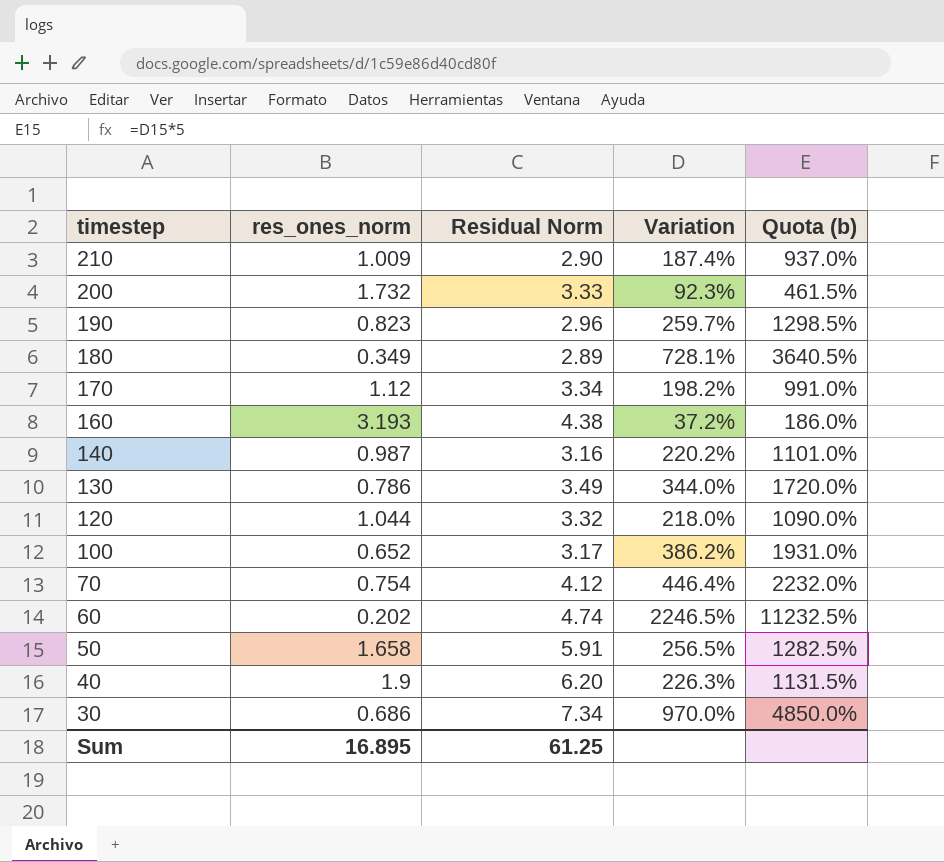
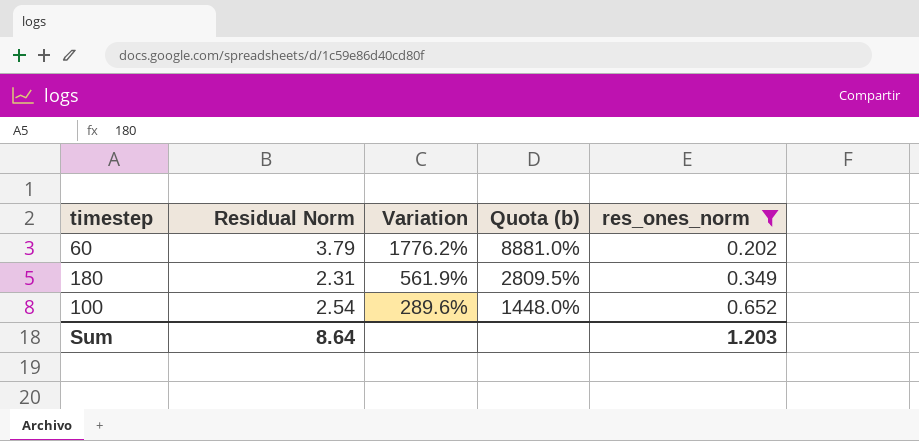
filter: none -> res_ones_norm <= 0.652
row order: timestep descending -> Variation descending
column res_ones_norm | position: 2 -> 5
60 | Residual Norm: 4.74 -> 3.79
60 | Variation: 2246.5% -> 1776.2%
60 | Quota (b): 11232.5% -> 8881.0%
180 | Residual Norm: 2.89 -> 2.31
180 | Variation: 728.1% -> 561.9%
180 | Quota (b): 3640.5% -> 2809.5%
100 | Residual Norm: 3.17 -> 2.54
100 | Variation: 386.2% -> 289.6%
100 | Quota (b): 1931.0% -> 1448.0%
Sum | Residual Norm: 61.25 -> 8.64
Sum | res_ones_norm: 16.895 -> 1.203

